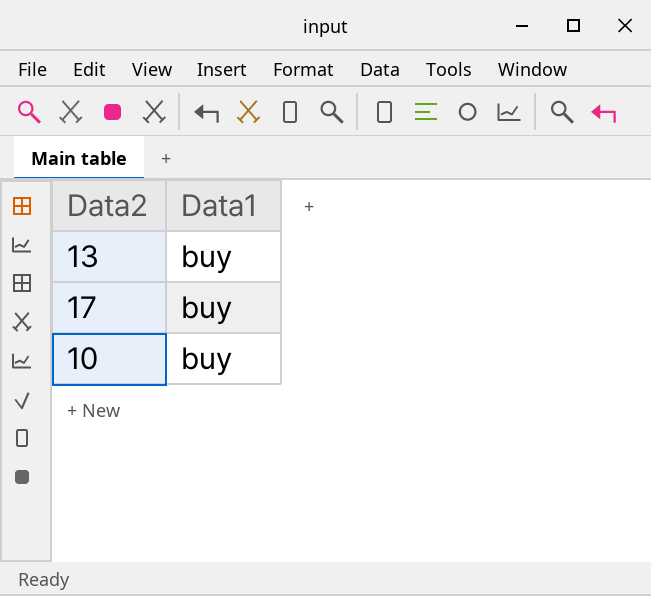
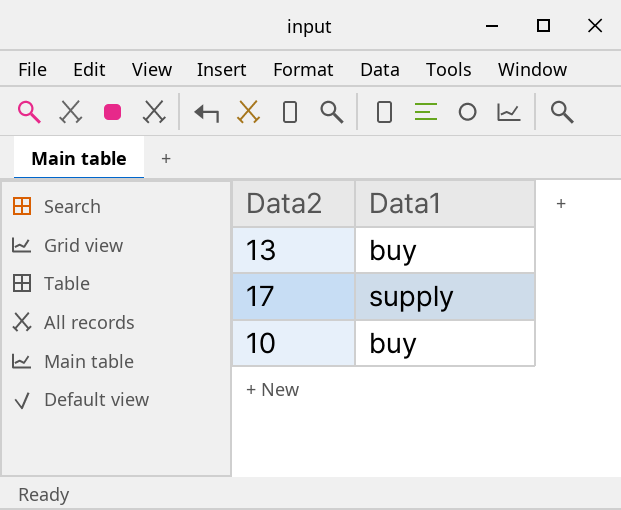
17 | Data1: buy -> supply

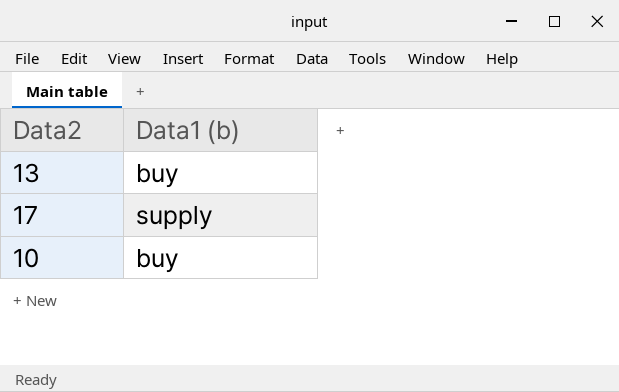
column name: Data1 -> Data1 (b)

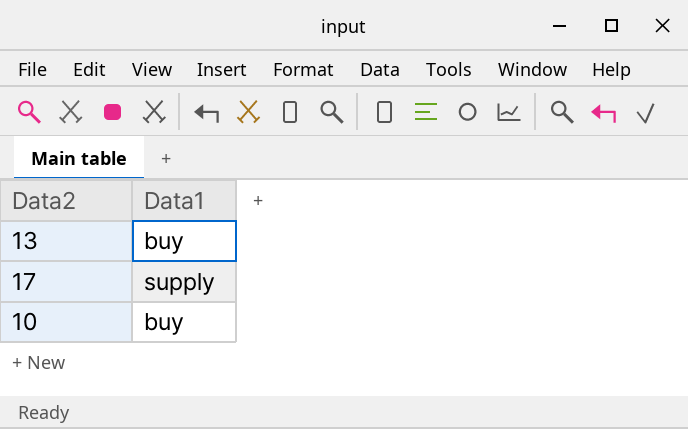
column name: Data1 (b) -> Data1

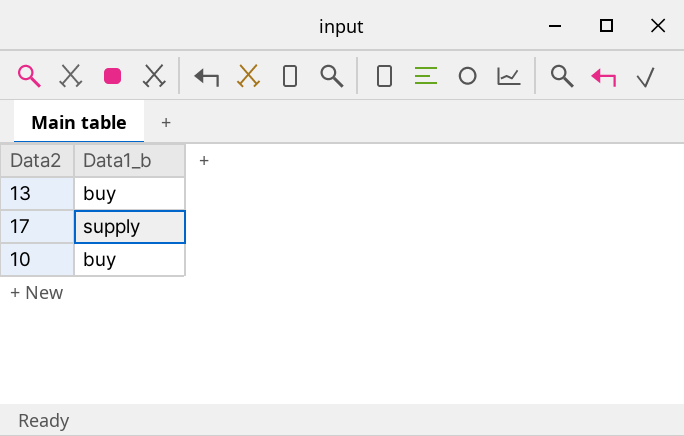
column name: Data1 -> Data1_b

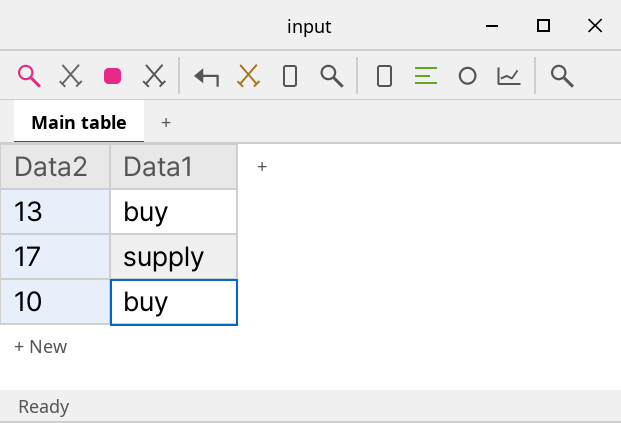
column name: Data1_b -> Data1

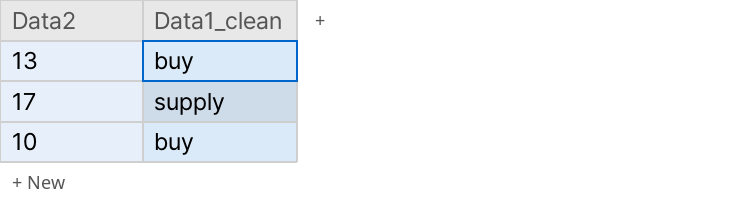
column name: Data1 -> Data1_clean

